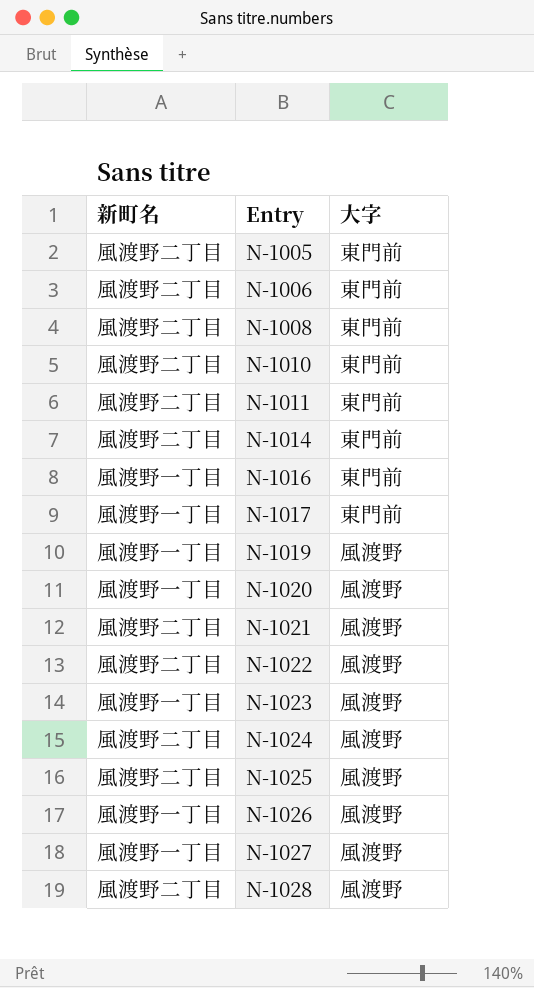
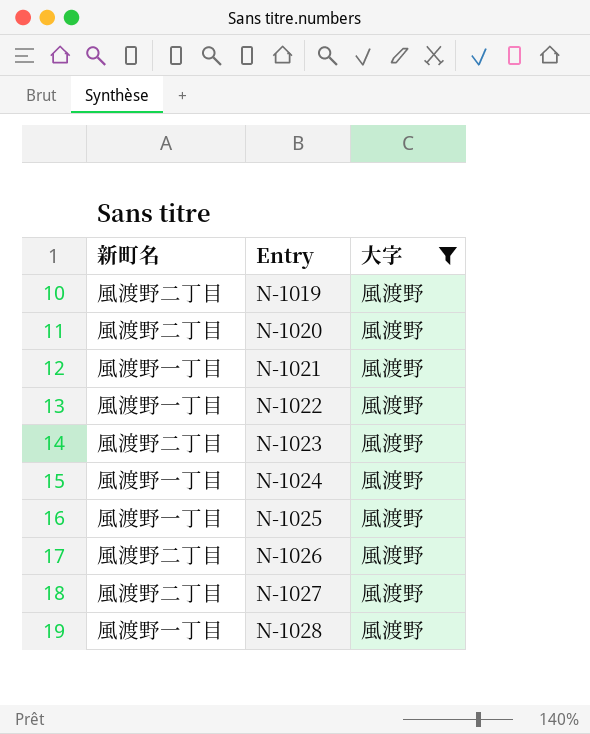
filter: none -> 大字 = 風渡野
N-1019 | 新町名: 風渡野一丁目 -> 風渡野二丁目
N-1020 | 新町名: 風渡野一丁目 -> 風渡野二丁目
N-1021 | 新町名: 風渡野二丁目 -> 風渡野一丁目
N-1022 | 新町名: 風渡野二丁目 -> 風渡野一丁目
N-1023 | 新町名: 風渡野一丁目 -> 風渡野二丁目
N-1024 | 新町名: 風渡野二丁目 -> 風渡野一丁目
N-1025 | 新町名: 風渡野二丁目 -> 風渡野一丁目
N-1026 | 新町名: 風渡野一丁目 -> 風渡野二丁目
N-1027 | 新町名: 風渡野一丁目 -> 風渡野二丁目
N-1028 | 新町名: 風渡野二丁目 -> 風渡野一丁目

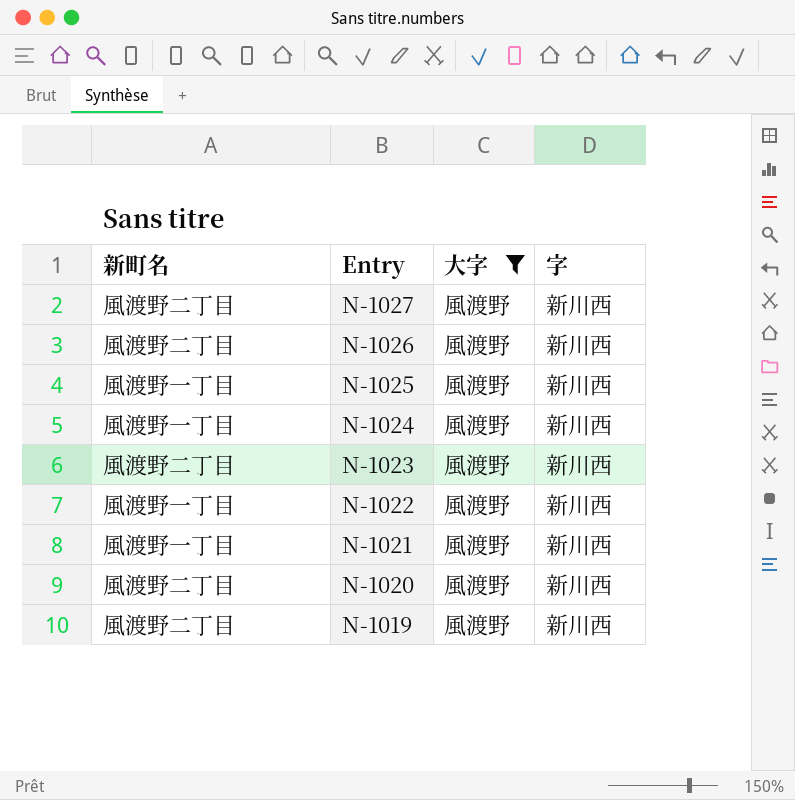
row order: Entry ascending -> Entry descending
column 字 | position: none -> 4
row N-1028: 風渡野一丁目 | 風渡野 -> none

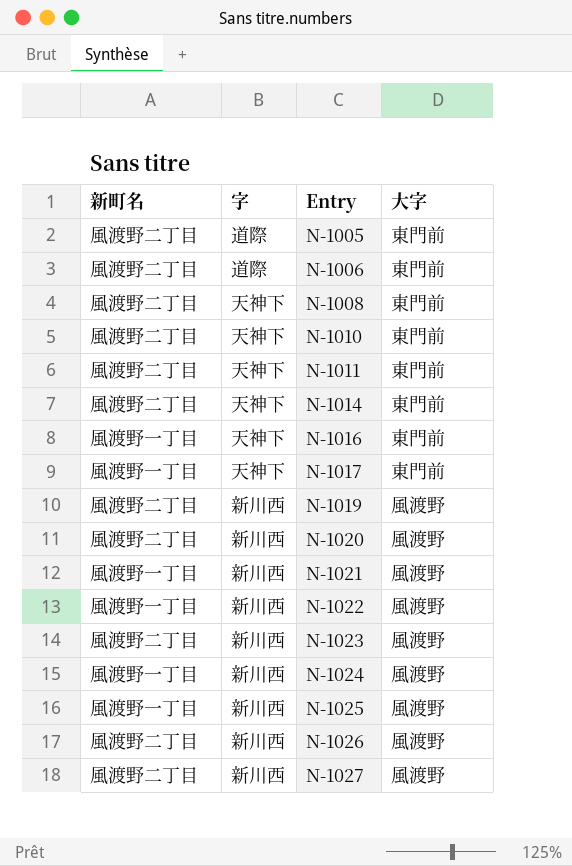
filter: 大字 = 風渡野 -> none
row order: Entry descending -> Entry ascending
column 字 | position: 4 -> 2

